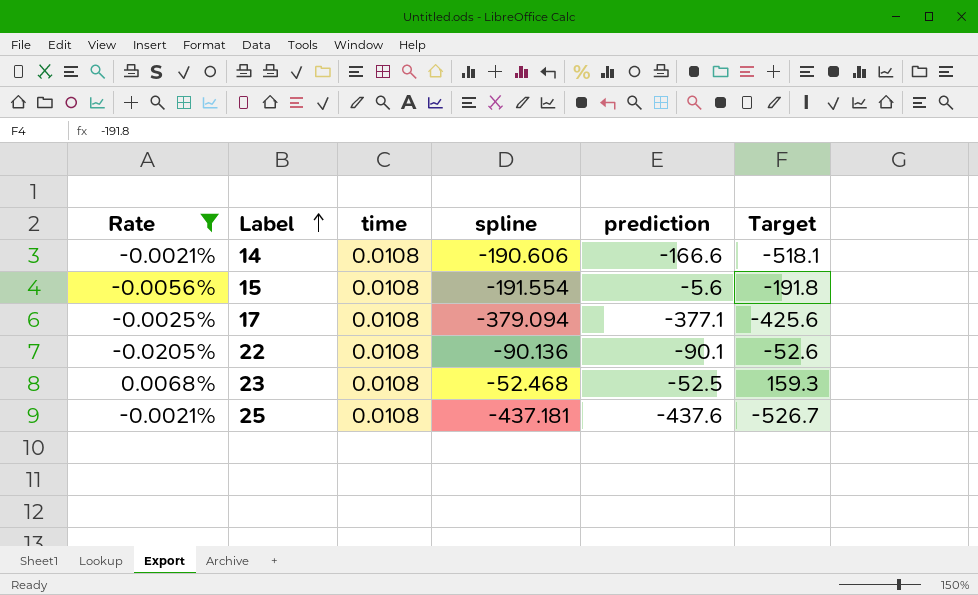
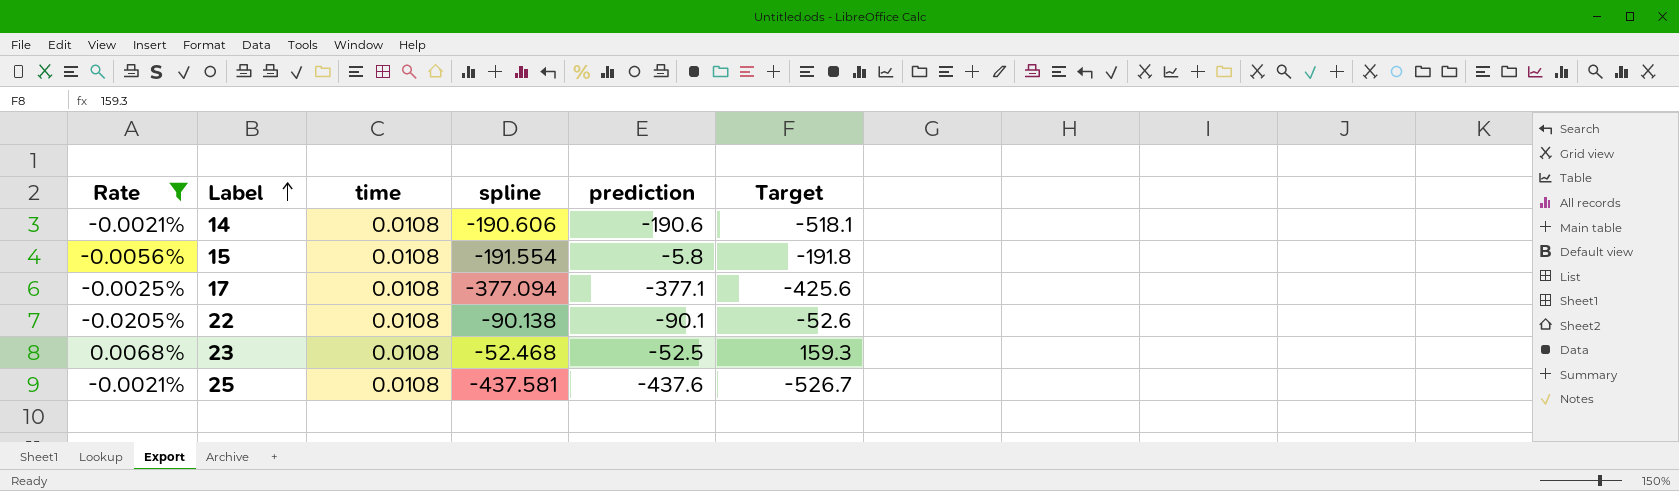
14 | prediction: -166.6 -> -190.6
15 | prediction: -5.6 -> -5.8
17 | spline: -379.094 -> -377.094
22 | spline: -90.136 -> -90.138
25 | spline: -437.181 -> -437.581

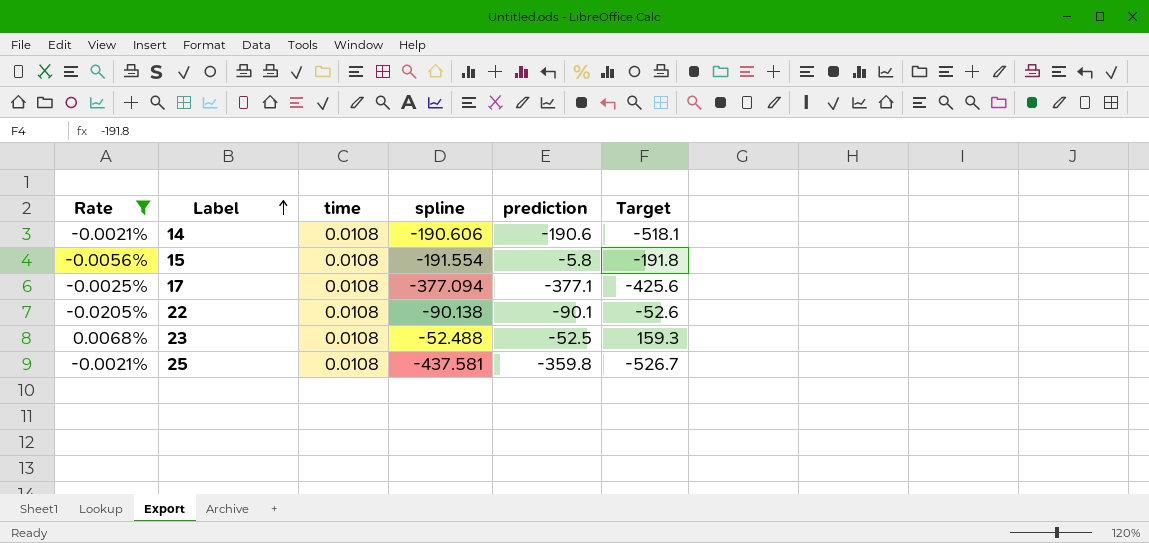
23 | spline: -52.468 -> -52.488
25 | prediction: -437.6 -> -359.8

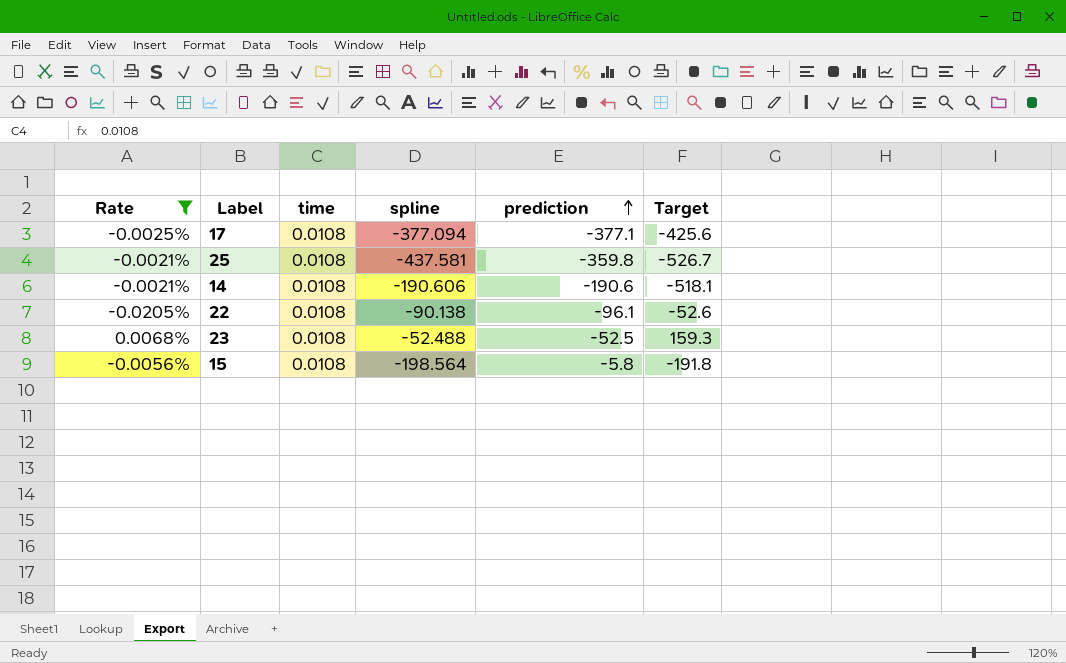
row order: Label ascending -> prediction ascending
22 | prediction: -90.1 -> -96.1
15 | spline: -191.554 -> -198.564

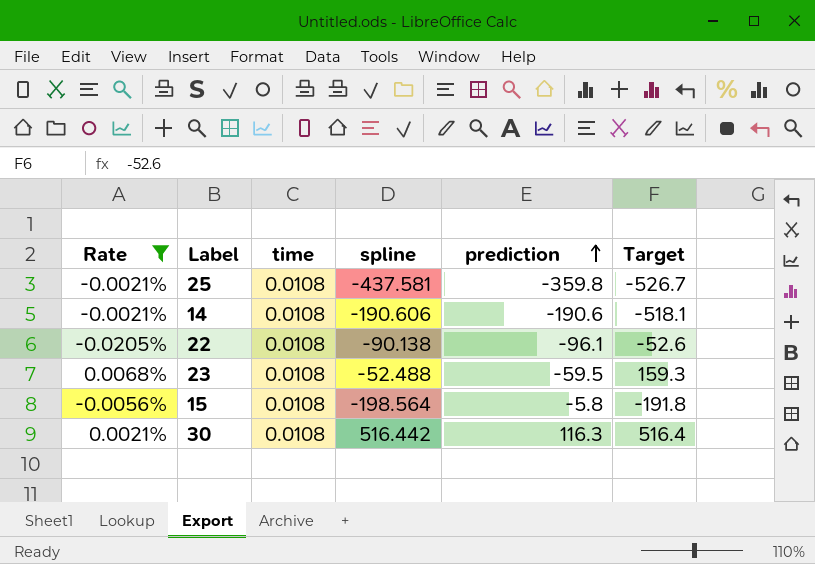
row 17: -0.0025% | 0.0108 | -377.094 | -377.1 | -425.6 -> none
23 | prediction: -52.5 -> -59.5
row 30: none -> 0.0021% | 0.0108 | 516.442 | 116.3 | 516.4

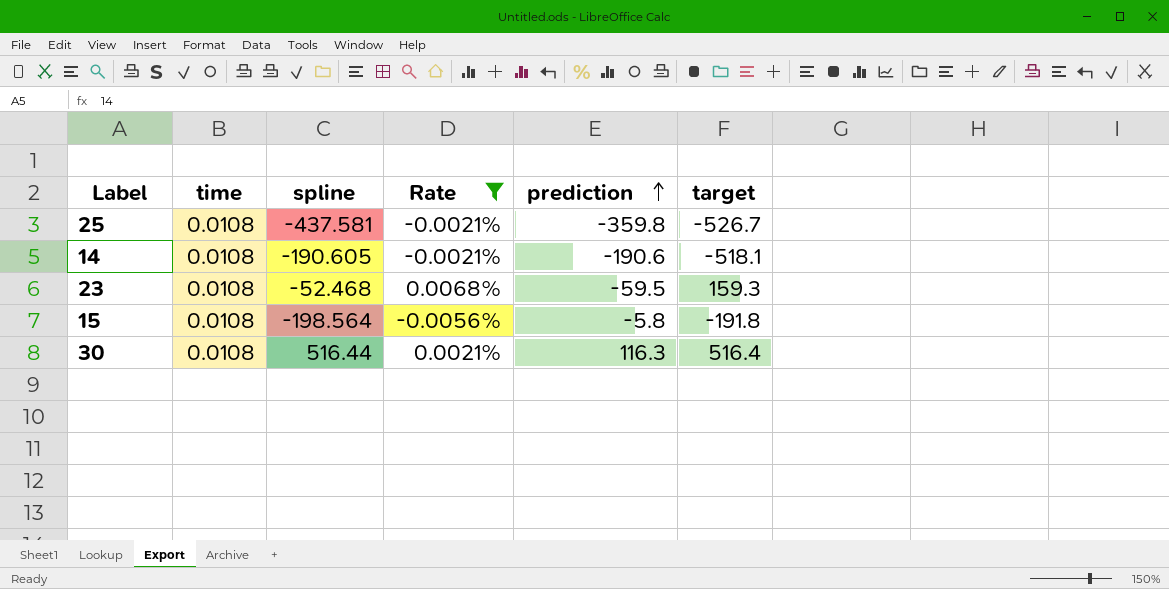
column Rate | position: 1 -> 4
column name: Target -> target
row 22: -0.0205% | 0.0108 | -90.138 | -96.1 | -52.6 -> none
14 | spline: -190.606 -> -190.605
23 | spline: -52.488 -> -52.468
30 | spline: 516.442 -> 516.44

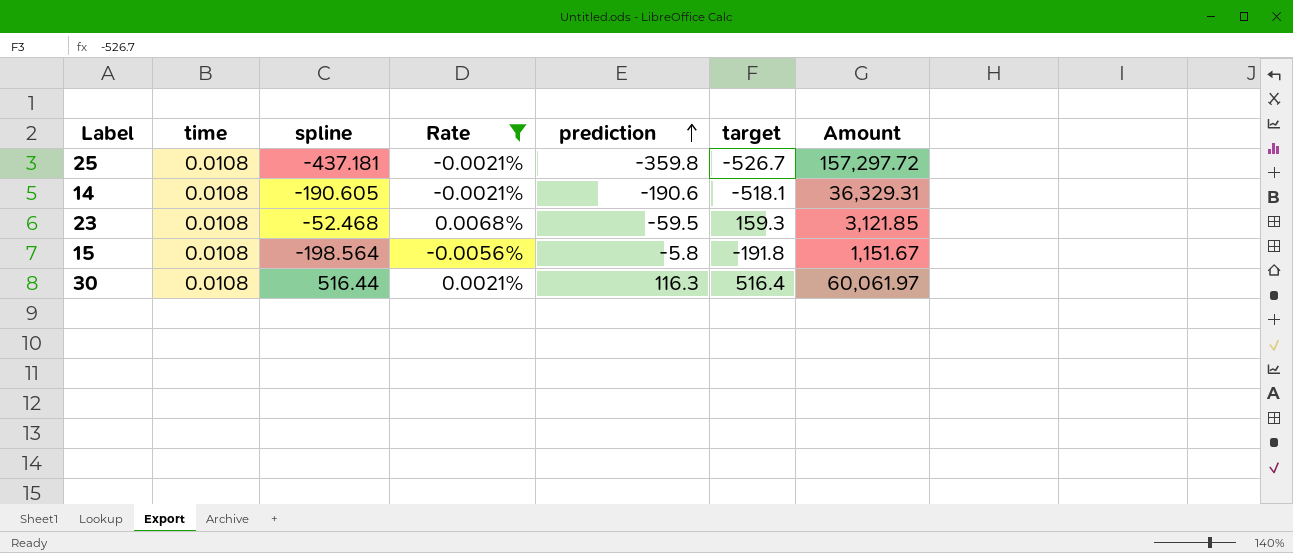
column Amount | formula: none -> [spline] * [prediction]
25 | spline: -437.581 -> -437.181

